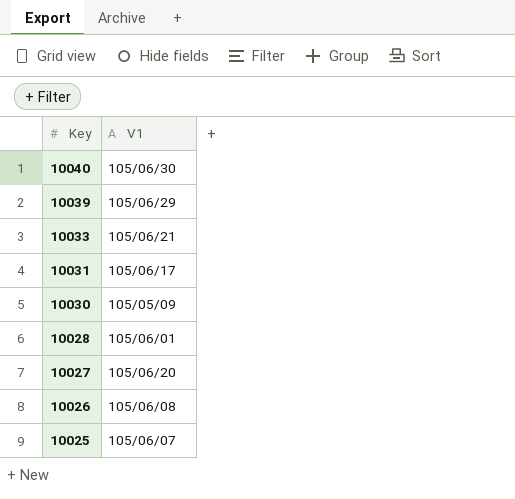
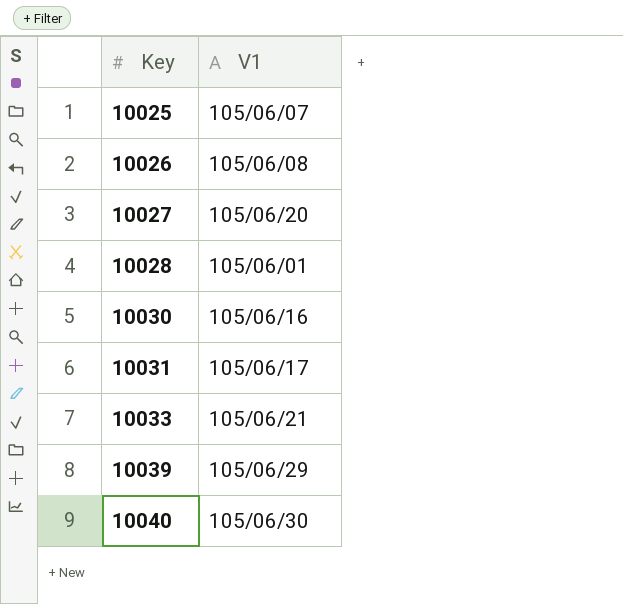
row order: Key descending -> Key ascending
10030 | V1: 105/05/09 -> 105/06/16

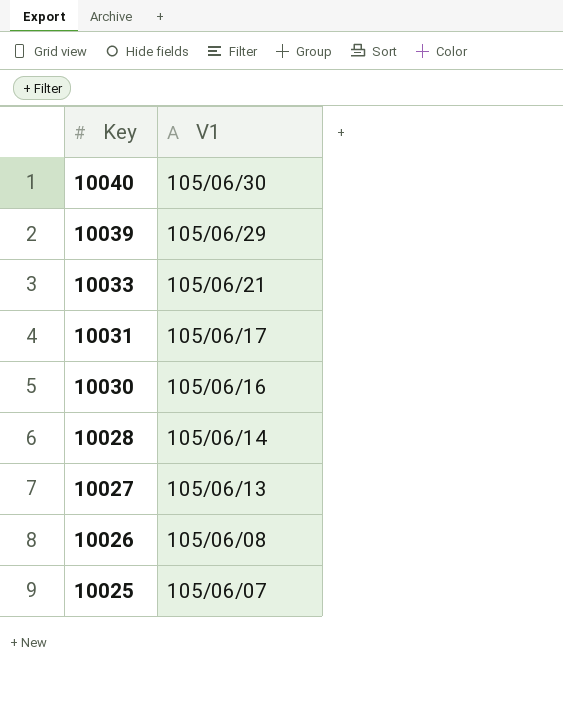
row order: Key ascending -> Key descending
10028 | V1: 105/06/01 -> 105/06/14
10027 | V1: 105/06/20 -> 105/06/13

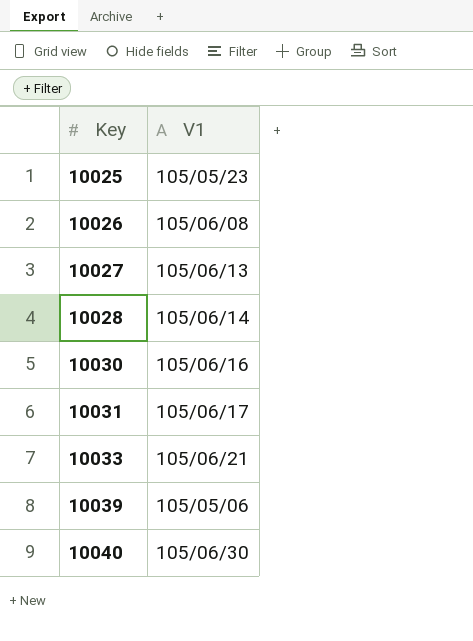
row order: Key descending -> Key ascending
10025 | V1: 105/06/07 -> 105/05/23
10039 | V1: 105/06/29 -> 105/05/06

